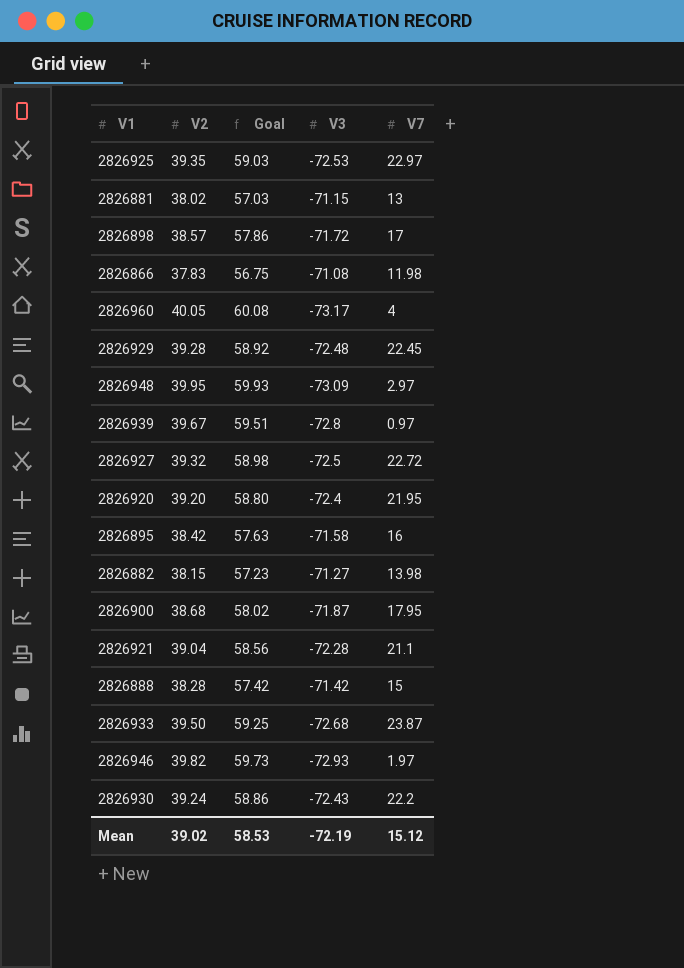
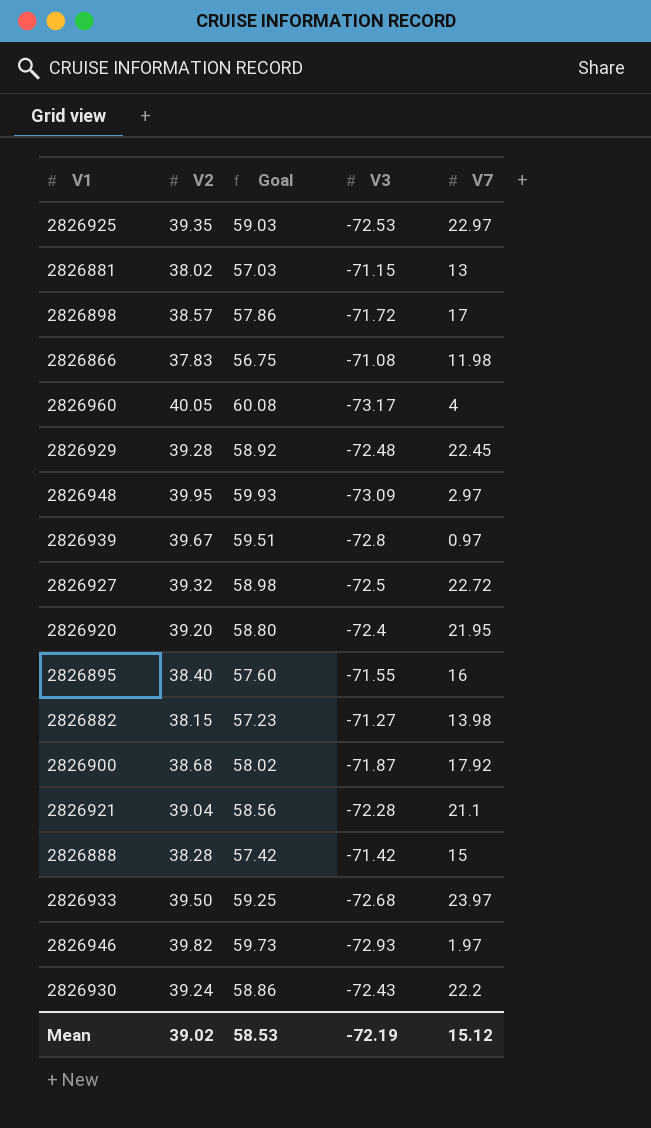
2826895 | V2: 38.42 -> 38.40
2826895 | Goal: 57.63 -> 57.60
2826895 | V3: -71.58 -> -71.55
2826900 | V7: 17.95 -> 17.92
2826933 | V7: 23.87 -> 23.97

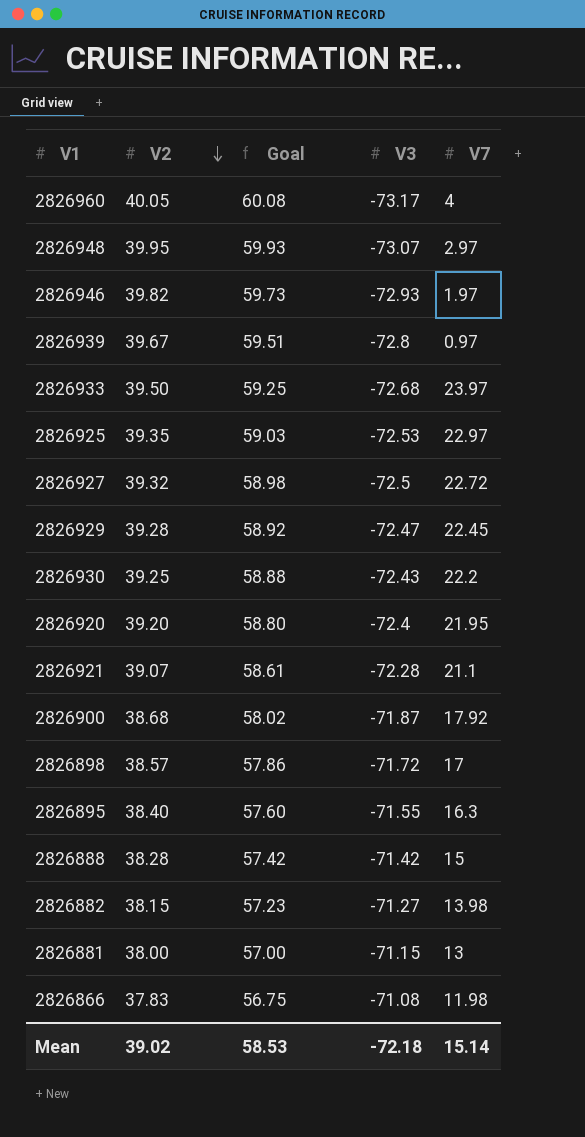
row order: none -> V2 descending
2826948 | V3: -73.09 -> -73.07
2826929 | V3: -72.48 -> -72.47
2826930 | V2: 39.24 -> 39.25
2826930 | Goal: 58.86 -> 58.88
2826921 | V2: 39.04 -> 39.07
2826921 | Goal: 58.56 -> 58.61
2826895 | V7: 16 -> 16.3
2826881 | V2: 38.02 -> 38.00
2826881 | Goal: 57.03 -> 57.00
Mean | V3: -72.19 -> -72.18
Mean | V7: 15.12 -> 15.14

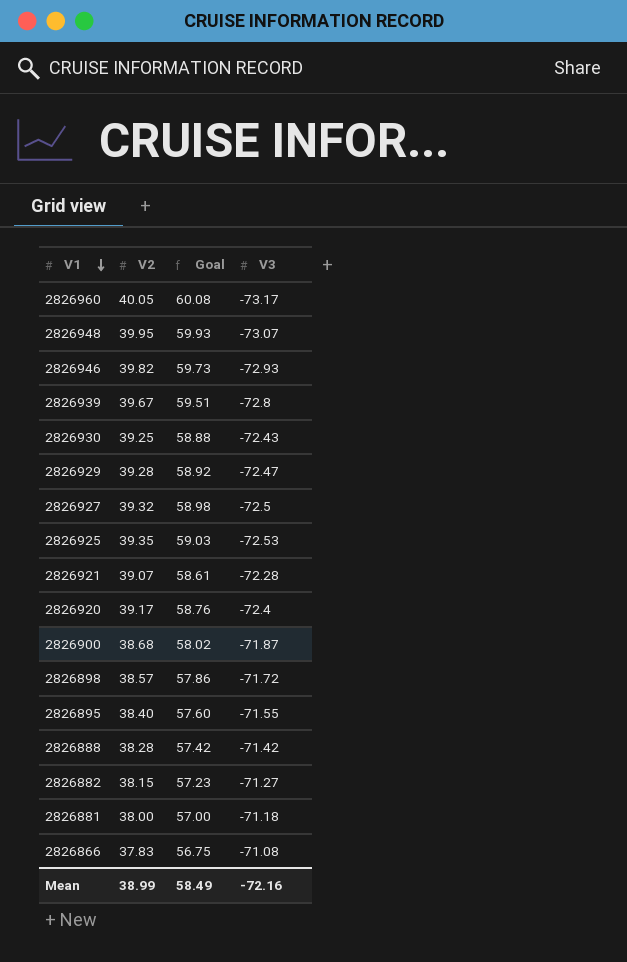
row order: V2 descending -> V1 descending
column V7 | position: 5 -> none
row 2826933: 39.50 | 59.25 | -72.68 | 23.97 -> none
2826920 | V2: 39.20 -> 39.17
2826920 | Goal: 58.80 -> 58.76
2826881 | V3: -71.15 -> -71.18
Mean | V2: 39.02 -> 38.99
Mean | Goal: 58.53 -> 58.49
Mean | V3: -72.18 -> -72.16

